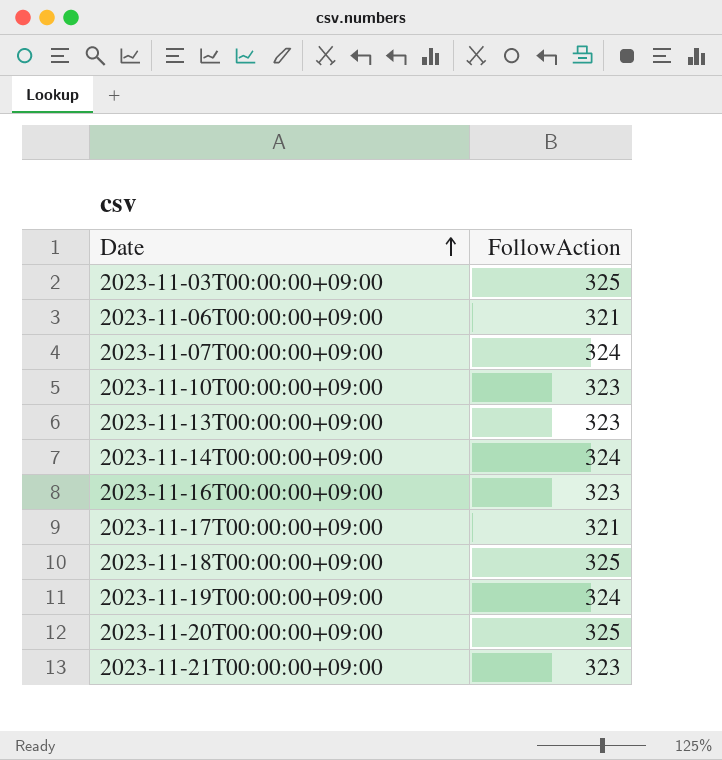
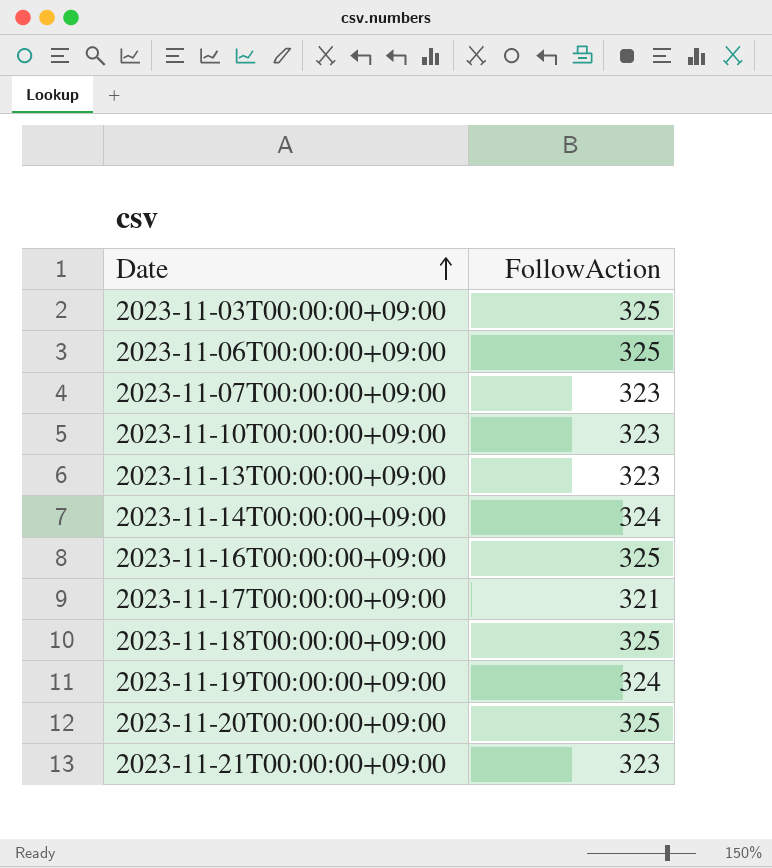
2023-11-06T00:00:00+09:00 | FollowAction: 321 -> 325
2023-11-07T00:00:00+09:00 | FollowAction: 324 -> 323
2023-11-16T00:00:00+09:00 | FollowAction: 323 -> 325

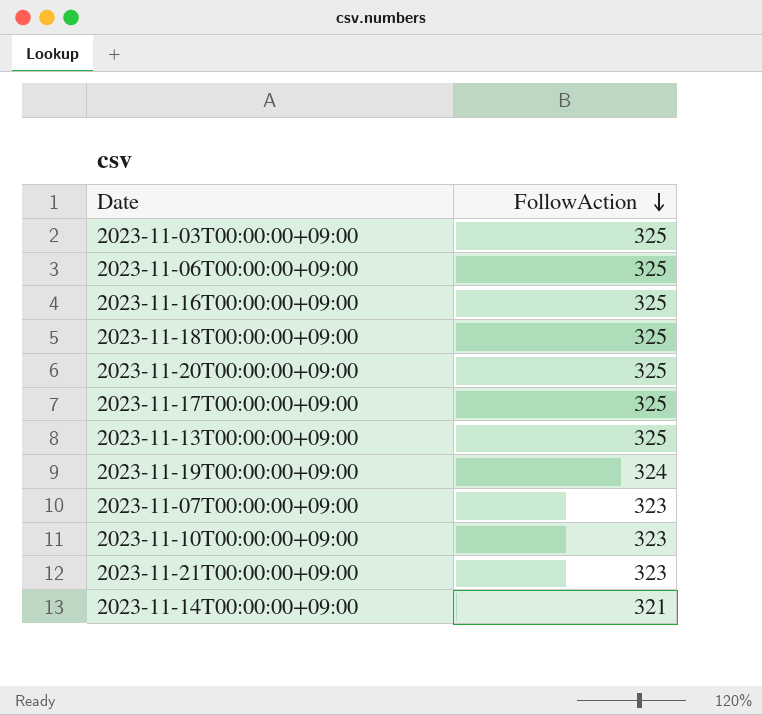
row order: Date ascending -> FollowAction descending
2023-11-17T00:00:00+09:00 | FollowAction: 321 -> 325
2023-11-13T00:00:00+09:00 | FollowAction: 323 -> 325
2023-11-14T00:00:00+09:00 | FollowAction: 324 -> 321

